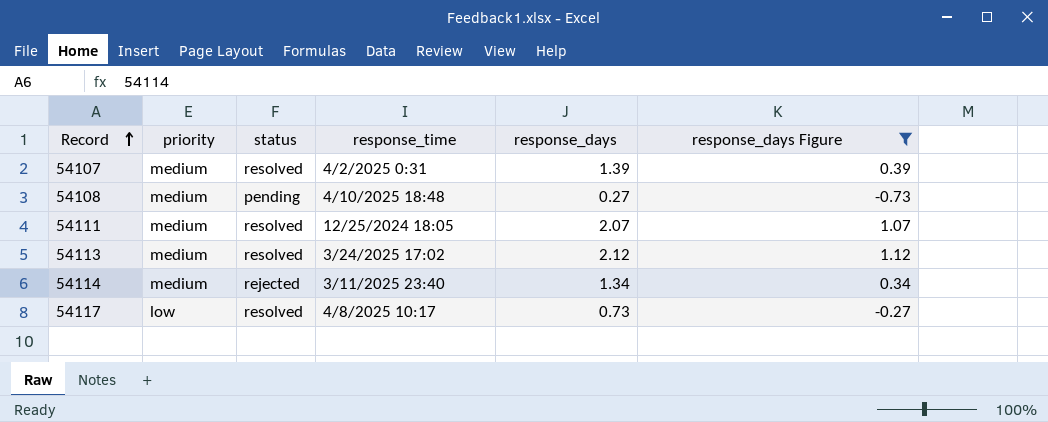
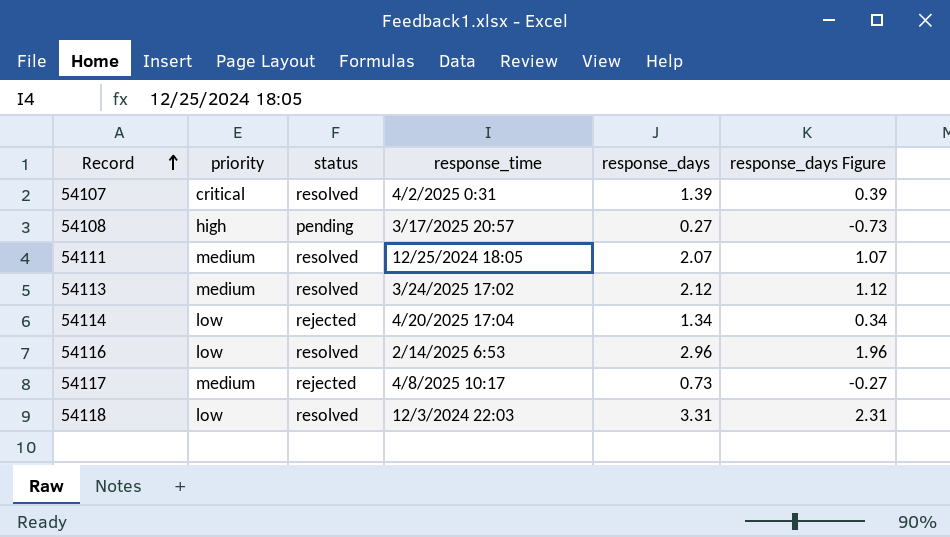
filter: response_days Figure <= 1.12 -> none
54107 | priority: medium -> critical
54108 | priority: medium -> high
54108 | response_time: 4/10/2025 18:48 -> 3/17/2025 20:57
54114 | priority: medium -> low
54114 | response_time: 3/11/2025 23:40 -> 4/20/2025 17:04
54117 | priority: low -> medium
54117 | status: resolved -> rejected

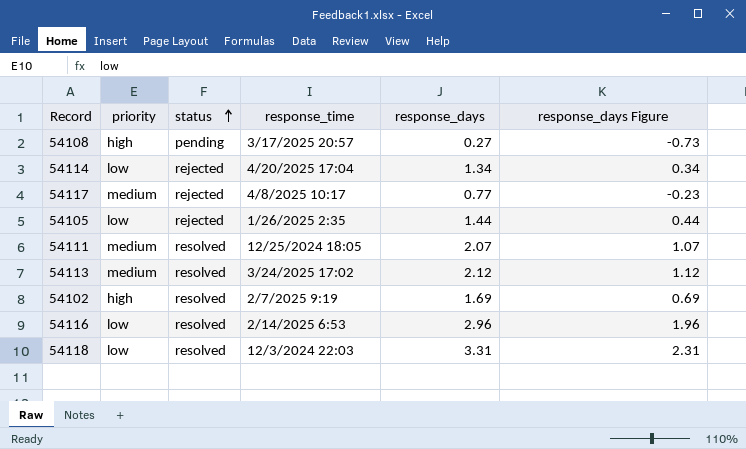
row order: Record ascending -> status ascending
row 54107: critical | resolved | 4/2/2025 0:31 | 1.39 | 0.39 -> none
54117 | response_days: 0.73 -> 0.77
54117 | response_days Figure: -0.27 -> -0.23
row 54105: none -> low | rejected | 1/26/2025 2:35 | 1.44 | 0.44
row 54102: none -> high | resolved | 2/7/2025 9:19 | 1.69 | 0.69

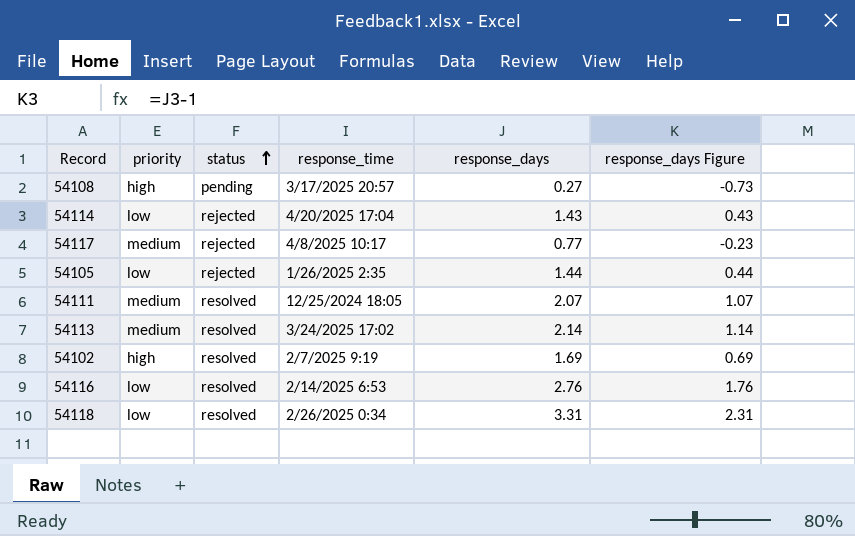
54114 | response_days: 1.34 -> 1.43
54114 | response_days Figure: 0.34 -> 0.43
54113 | response_days: 2.12 -> 2.14
54113 | response_days Figure: 1.12 -> 1.14
54116 | response_days: 2.96 -> 2.76
54116 | response_days Figure: 1.96 -> 1.76
54118 | response_time: 12/3/2024 22:03 -> 2/26/2025 0:34

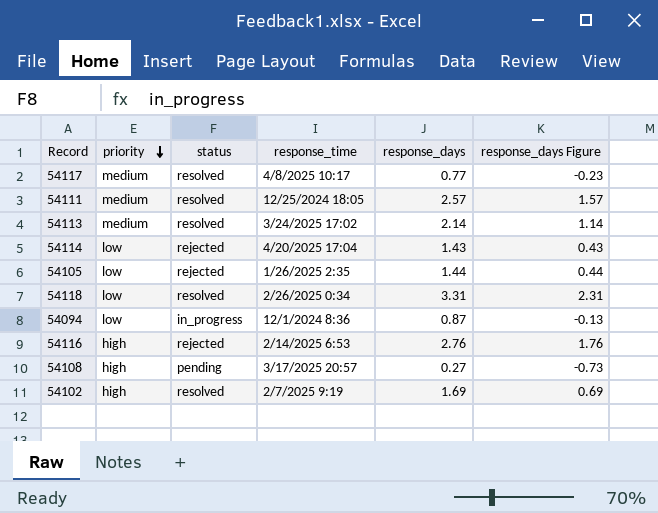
row order: status ascending -> priority descending
54117 | status: rejected -> resolved
54111 | response_days: 2.07 -> 2.57
54111 | response_days Figure: 1.07 -> 1.57
row 54094: none -> low | in_progress | 12/1/2024 8:36 | 0.87 | -0.13
54116 | priority: low -> high
54116 | status: resolved -> rejected

